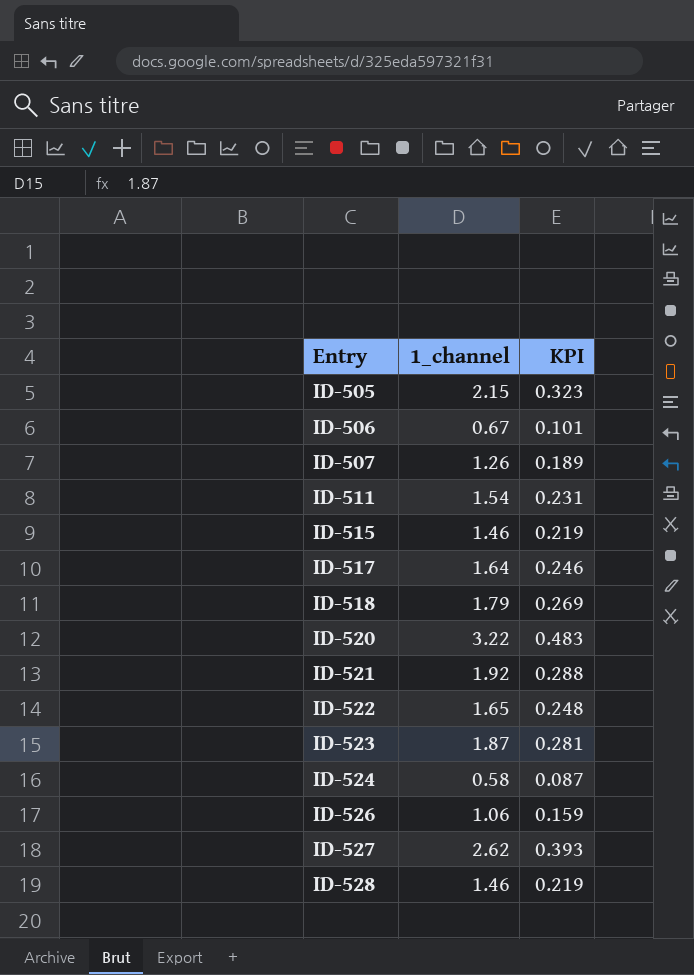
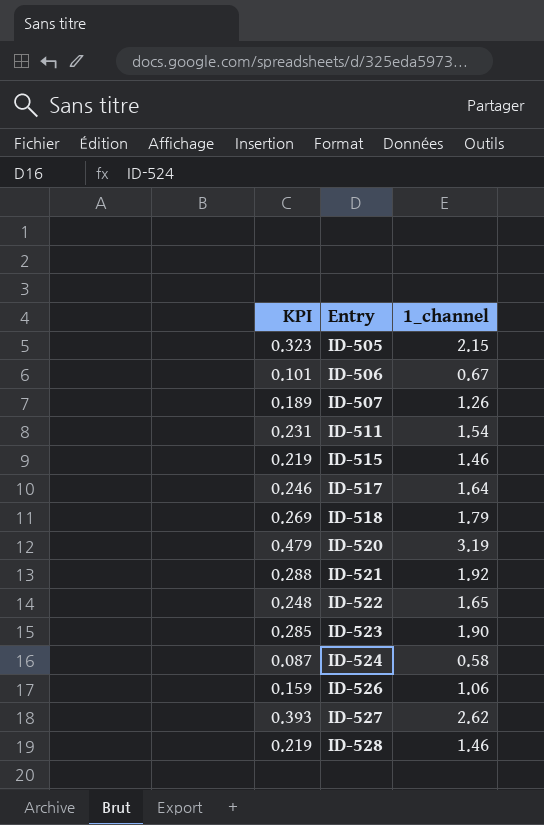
column KPI | position: 3 -> 1
ID-520 | KPI: 0.483 -> 0.479
ID-520 | 1_channel: 3.22 -> 3.19
ID-523 | KPI: 0.281 -> 0.285
ID-523 | 1_channel: 1.87 -> 1.90

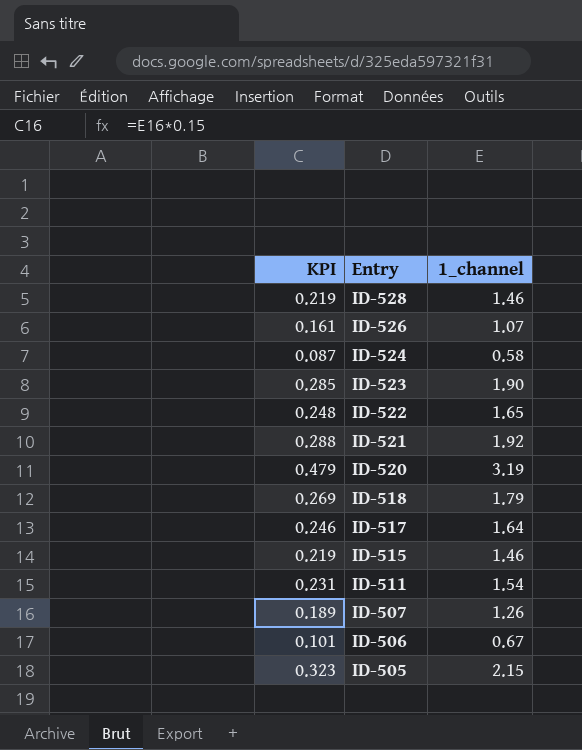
row order: Entry ascending -> Entry descending
row ID-527: 0.393 | 2.62 -> none
ID-526 | KPI: 0.159 -> 0.161
ID-526 | 1_channel: 1.06 -> 1.07

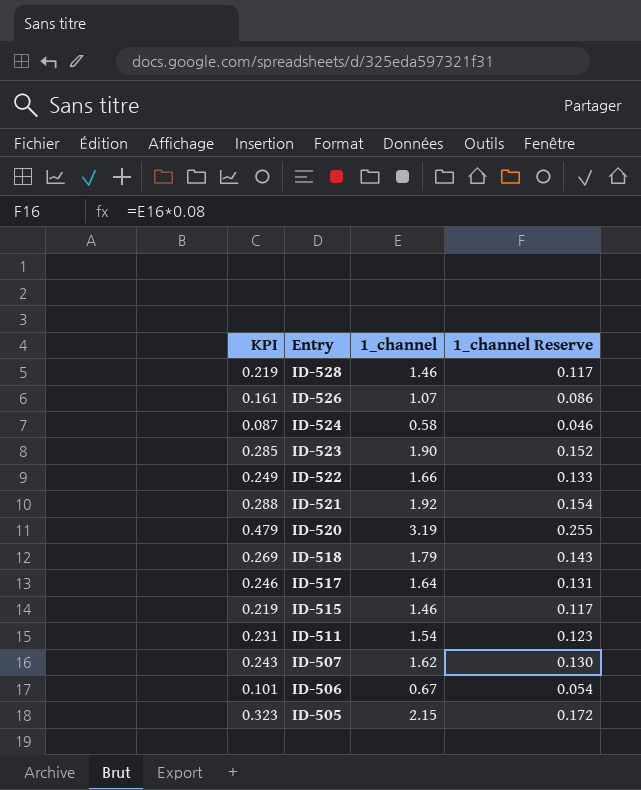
column 1_channel Reserve | formula: none -> [1_channel] * 0.08
ID-522 | KPI: 0.248 -> 0.249
ID-522 | 1_channel: 1.65 -> 1.66
ID-507 | KPI: 0.189 -> 0.243
ID-507 | 1_channel: 1.26 -> 1.62

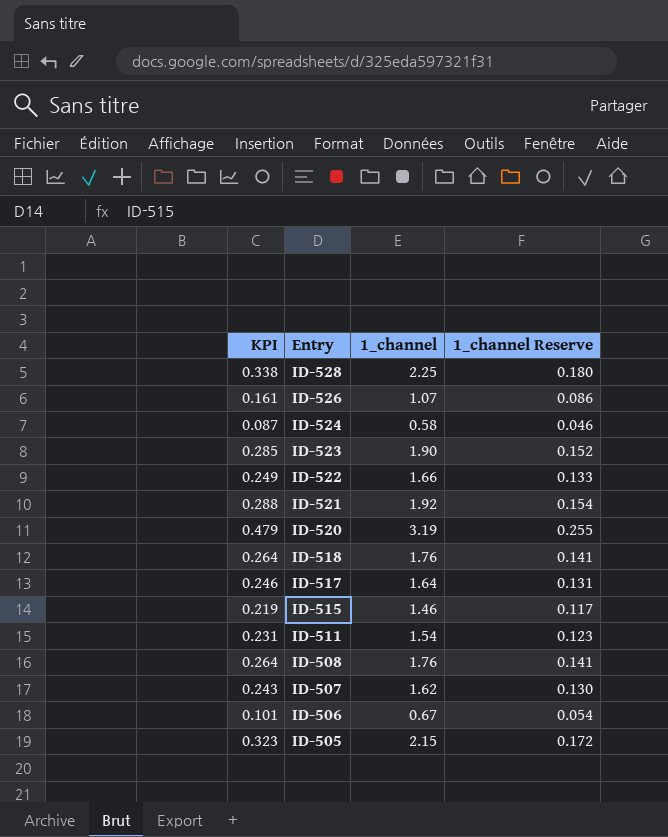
ID-528 | KPI: 0.219 -> 0.338
ID-528 | 1_channel: 1.46 -> 2.25
ID-528 | 1_channel Reserve: 0.117 -> 0.180
ID-518 | KPI: 0.269 -> 0.264
ID-518 | 1_channel: 1.79 -> 1.76
ID-518 | 1_channel Reserve: 0.143 -> 0.141
row ID-508: none -> 0.264 | 1.76 | 0.141

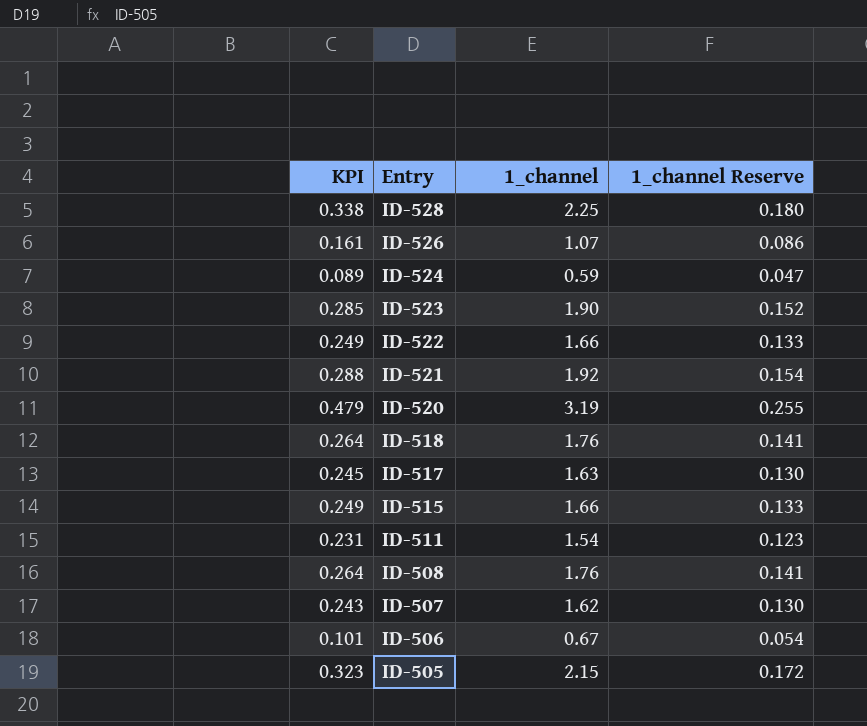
ID-524 | KPI: 0.087 -> 0.089
ID-524 | 1_channel: 0.58 -> 0.59
ID-524 | 1_channel Reserve: 0.046 -> 0.047
ID-517 | KPI: 0.246 -> 0.245
ID-517 | 1_channel: 1.64 -> 1.63
ID-517 | 1_channel Reserve: 0.131 -> 0.130
ID-515 | KPI: 0.219 -> 0.249
ID-515 | 1_channel: 1.46 -> 1.66
ID-515 | 1_channel Reserve: 0.117 -> 0.133

